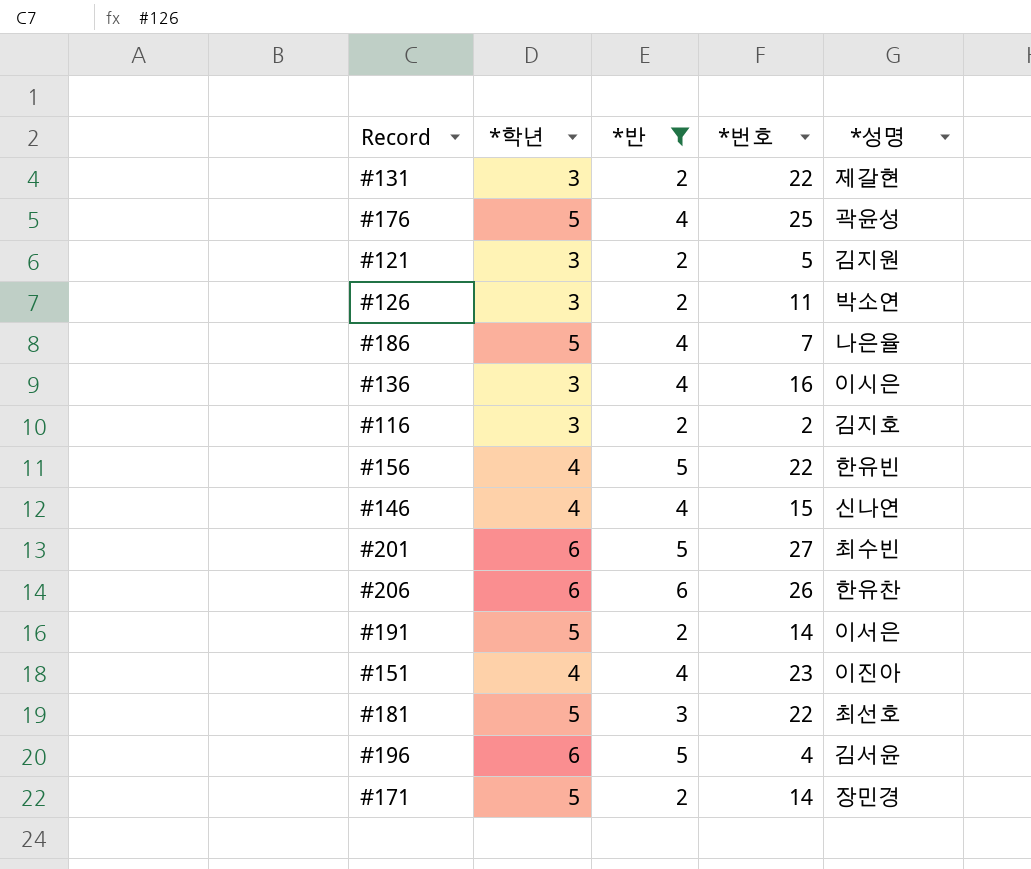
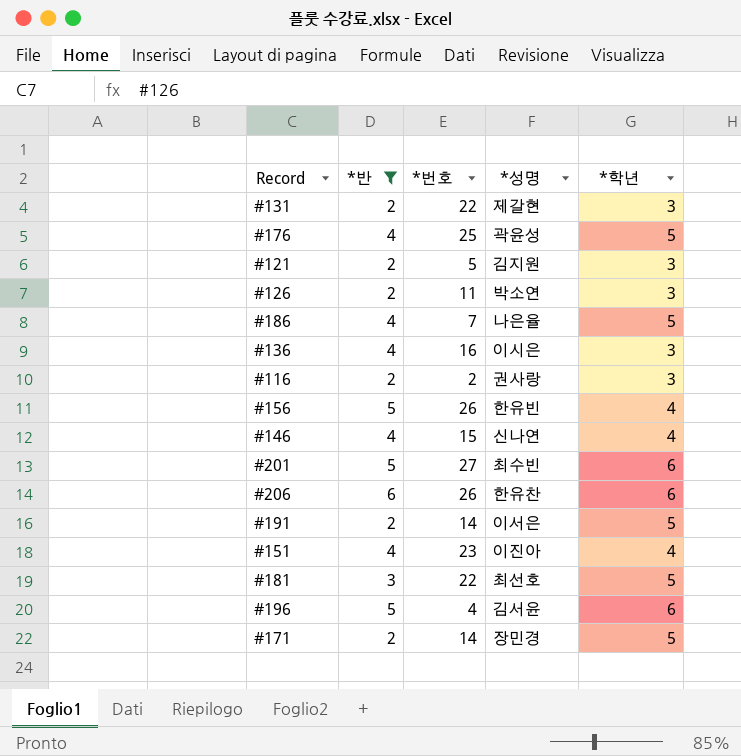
column *학년 | position: 2 -> 5
#116 | *성명: 김지호 -> 권사랑
#156 | *번호: 22 -> 26

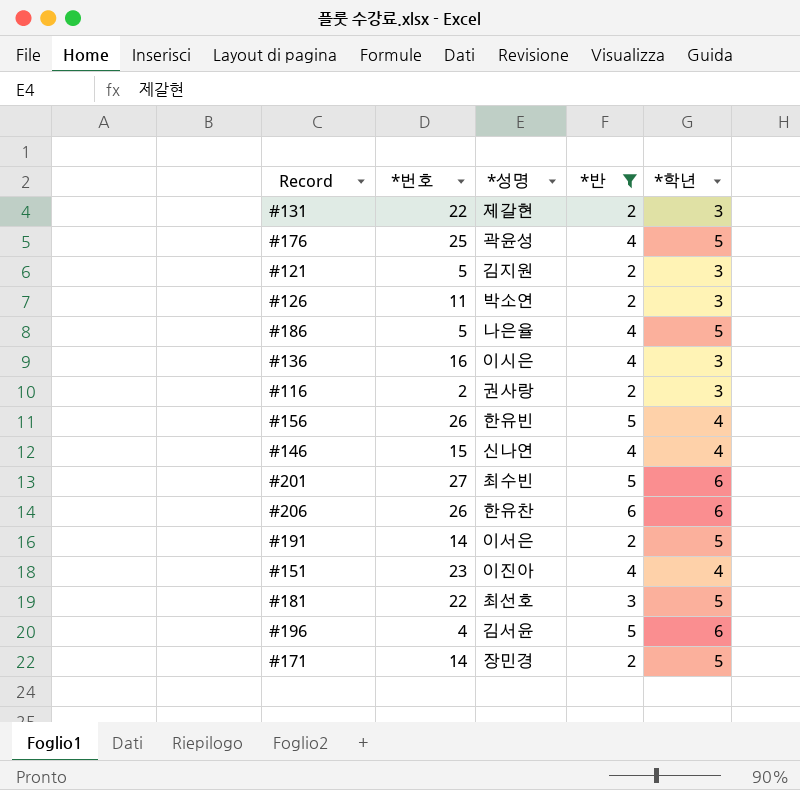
column *반 | position: 2 -> 4
#186 | *번호: 7 -> 5

